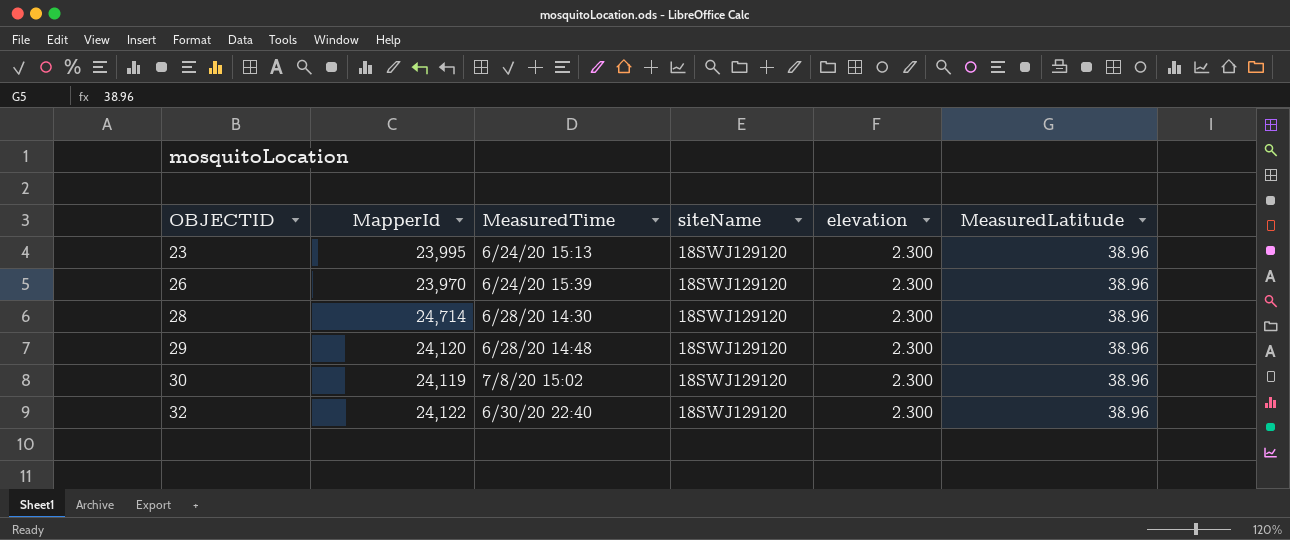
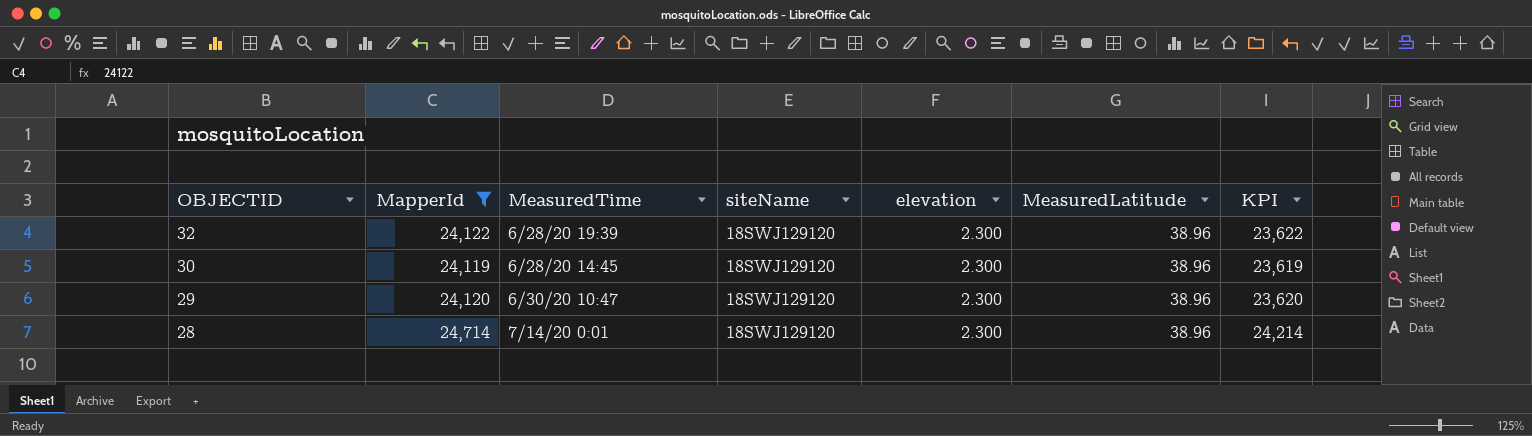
filter: none -> MapperId >= 24,119
row order: OBJECTID ascending -> OBJECTID descending
column KPI | formula: none -> [MapperId] - 500
32 | MeasuredTime: 6/30/20 22:40 -> 6/28/20 19:39
30 | MeasuredTime: 7/8/20 15:02 -> 6/28/20 14:45
29 | MeasuredTime: 6/28/20 14:48 -> 6/30/20 10:47
28 | MeasuredTime: 6/28/20 14:30 -> 7/14/20 0:01

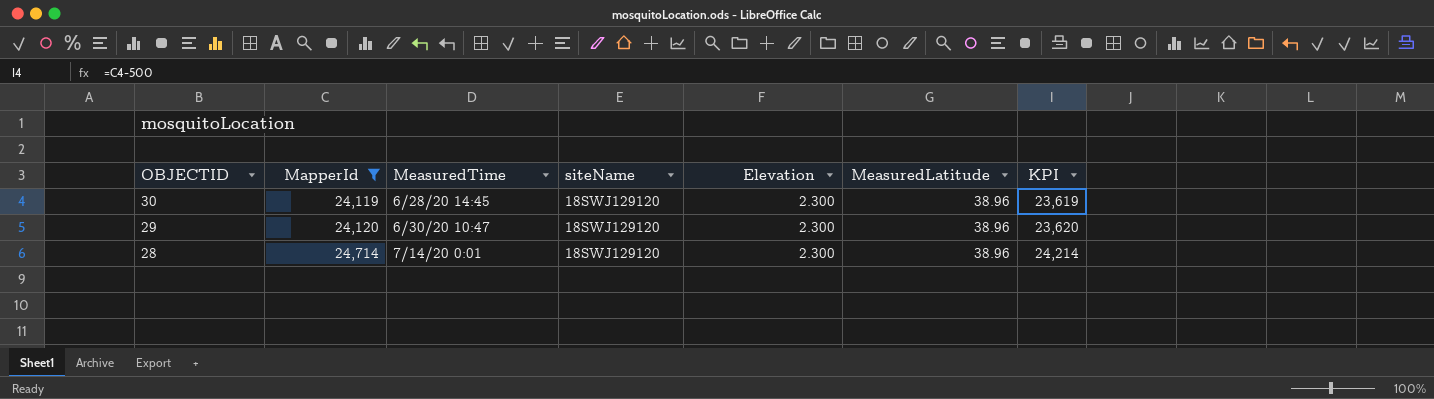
column name: elevation -> Elevation
row 32: 24,122 | 6/28/20 19:39 | 18SWJ129120 | 2.300 | 38.96 | 23,622 -> none

